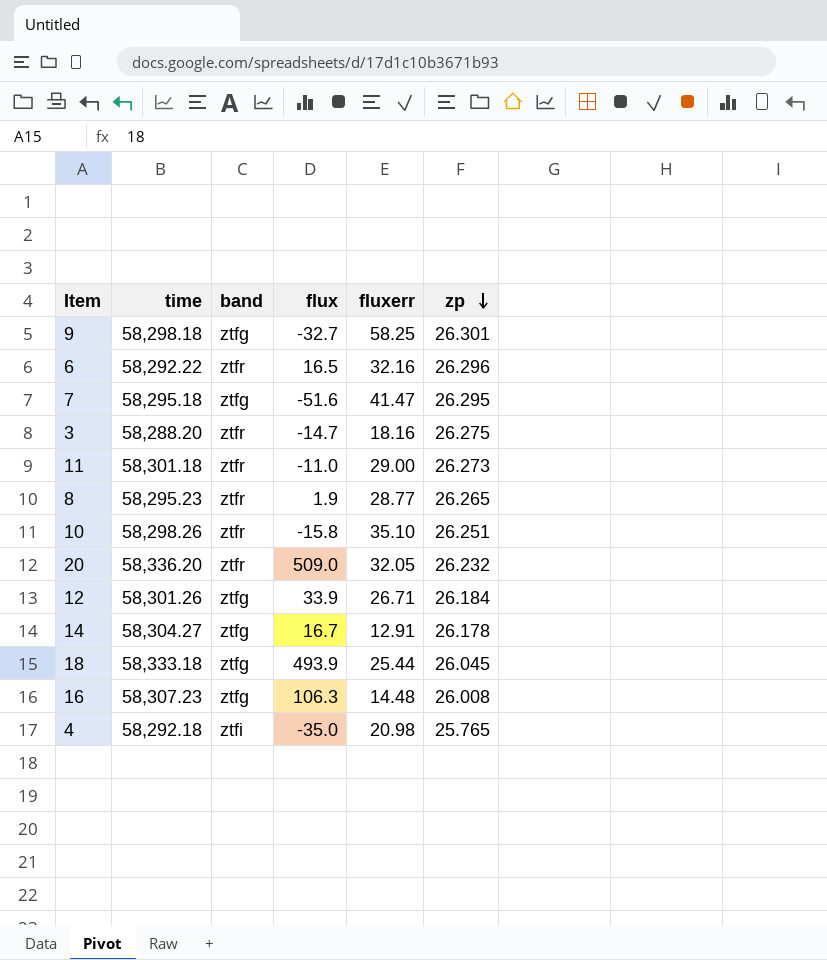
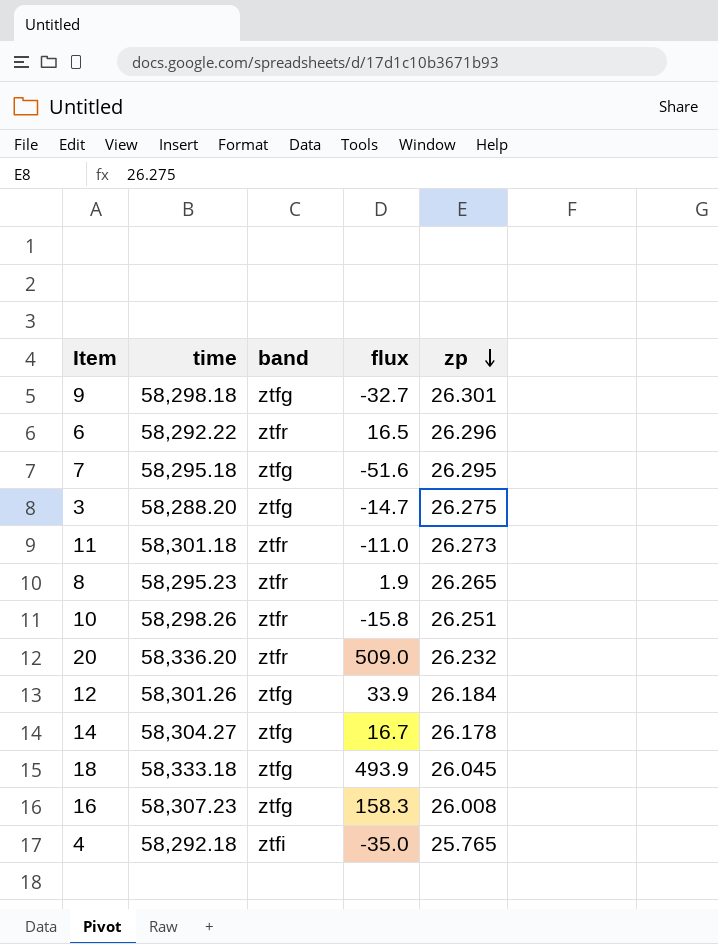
column fluxerr | position: 5 -> none
3 | band: ztfr -> ztfg
16 | flux: 106.3 -> 158.3

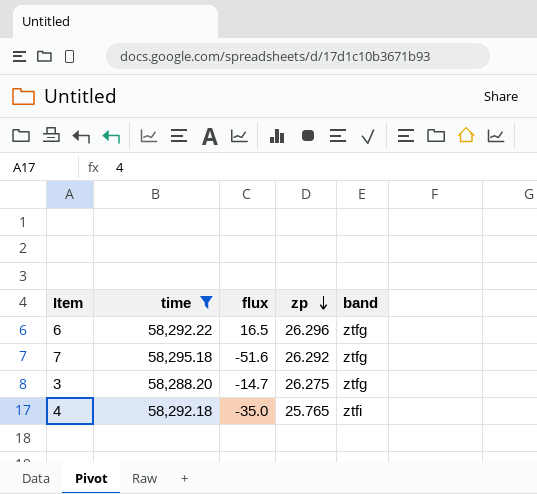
filter: none -> time <= 58,295.18
column band | position: 3 -> 5
6 | band: ztfr -> ztfg
7 | zp: 26.295 -> 26.292

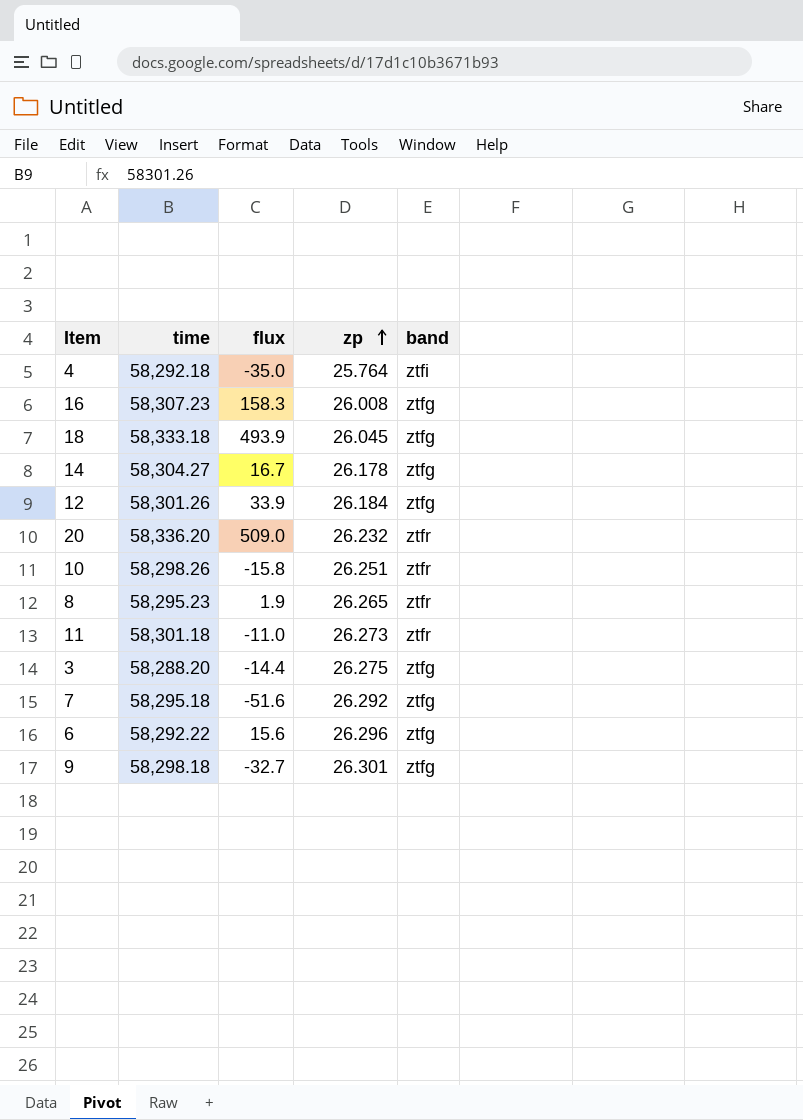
filter: time <= 58,295.18 -> none
row order: zp descending -> zp ascending
4 | zp: 25.765 -> 25.764
3 | flux: -14.7 -> -14.4
6 | flux: 16.5 -> 15.6

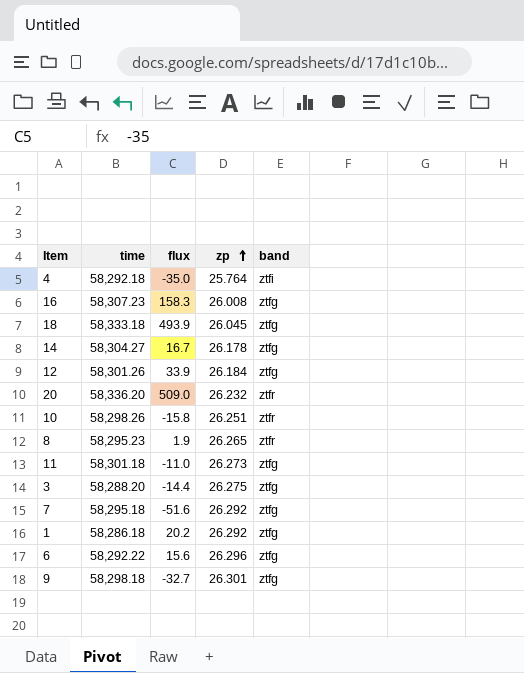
11 | band: ztfr -> ztfg
row 1: none -> 58,286.18 | 20.2 | 26.292 | ztfg

